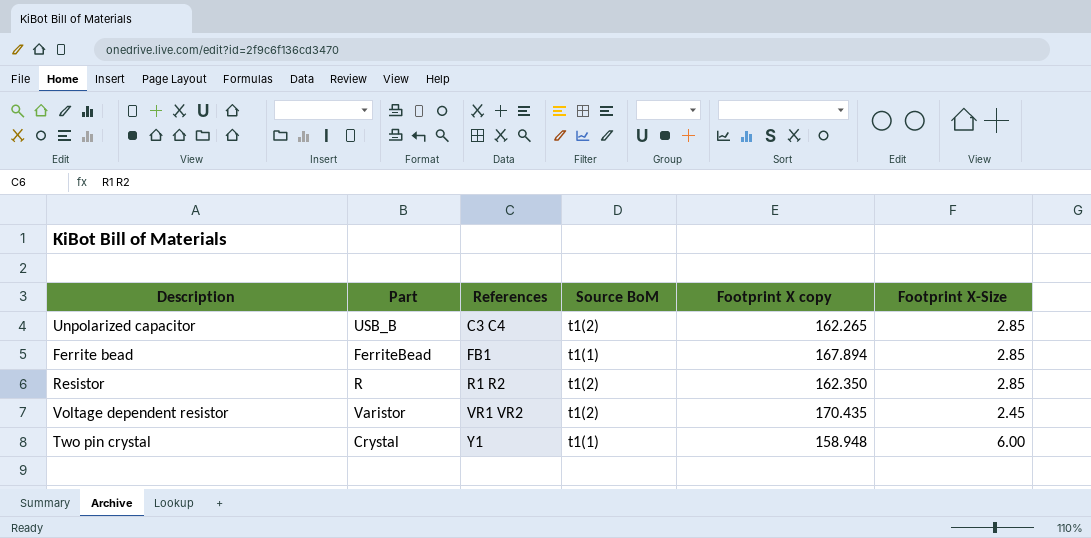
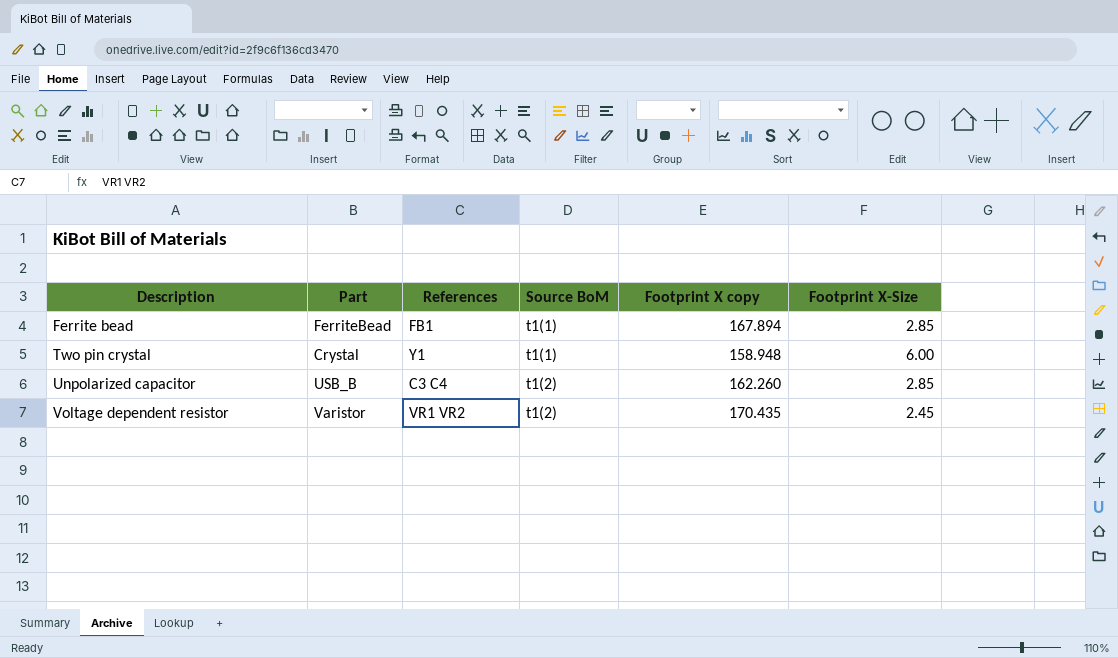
row order: References ascending -> Description ascending
row Resistor: R | R1 R2 | t1(2) | 162.350 | 2.85 -> none
Unpolarized capacitor | Footprint X copy: 162.265 -> 162.260

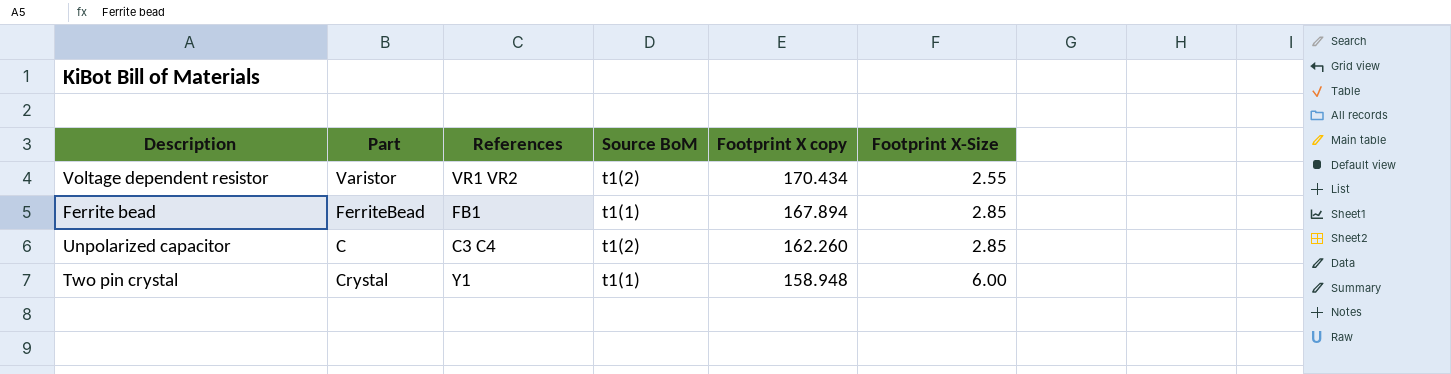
row order: Description ascending -> Footprint X copy descending
Voltage dependent resistor | Footprint X copy: 170.435 -> 170.434
Voltage dependent resistor | Footprint X-Size: 2.45 -> 2.55
Unpolarized capacitor | Part: USB_B -> C

